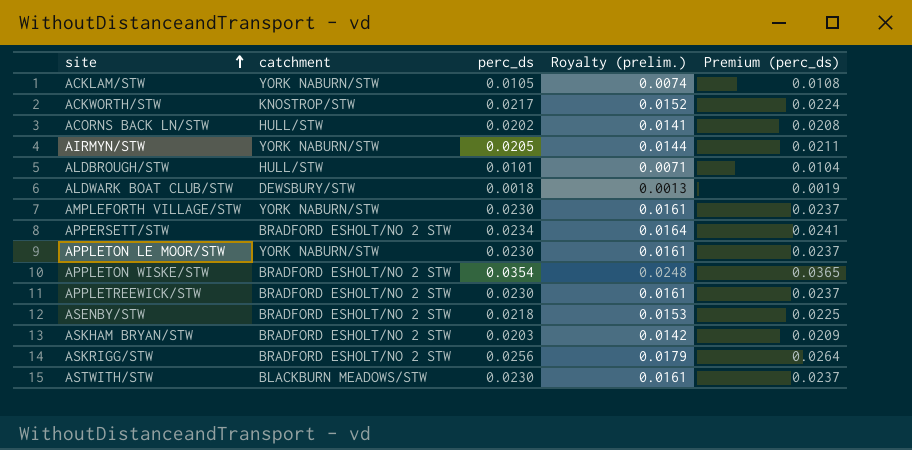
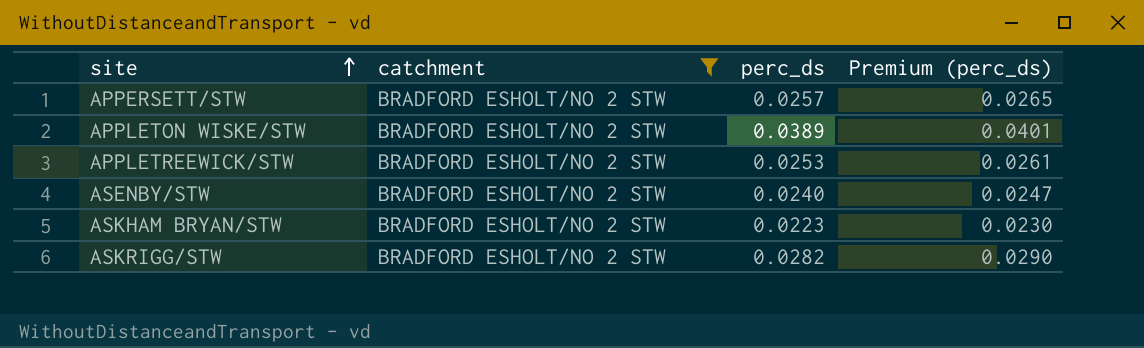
filter: none -> catchment = BRADFORD ESHOLT/NO 2 STW
column Royalty (prelim.) | formula: [perc_ds] * 0.7 -> none
APPERSETT/STW | perc_ds: 0.0234 -> 0.0257
APPERSETT/STW | Premium (perc_ds): 0.0241 -> 0.0265
APPLETON WISKE/STW | perc_ds: 0.0354 -> 0.0389
APPLETON WISKE/STW | Premium (perc_ds): 0.0365 -> 0.0401
APPLETREEWICK/STW | perc_ds: 0.0230 -> 0.0253
APPLETREEWICK/STW | Premium (perc_ds): 0.0237 -> 0.0261
ASENBY/STW | perc_ds: 0.0218 -> 0.0240
ASENBY/STW | Premium (perc_ds): 0.0225 -> 0.0247
ASKHAM BRYAN/STW | perc_ds: 0.0203 -> 0.0223
ASKHAM BRYAN/STW | Premium (perc_ds): 0.0209 -> 0.0230
ASKRIGG/STW | perc_ds: 0.0256 -> 0.0282
ASKRIGG/STW | Premium (perc_ds): 0.0264 -> 0.0290

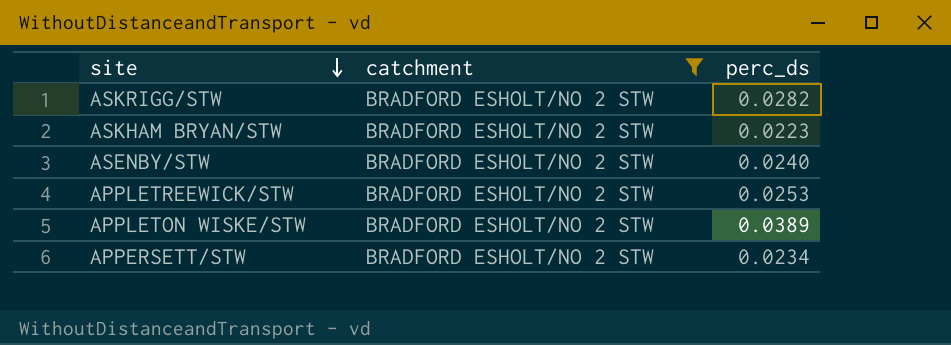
row order: site ascending -> site descending
column Premium (perc_ds) | formula: [perc_ds] * 1.03 -> none
APPERSETT/STW | perc_ds: 0.0257 -> 0.0234

